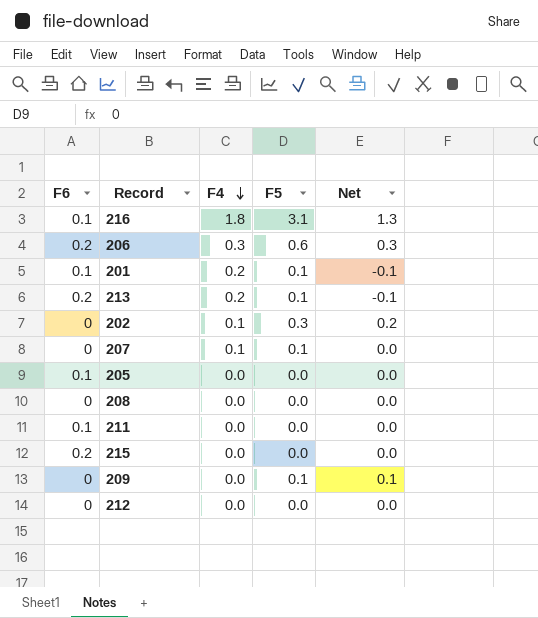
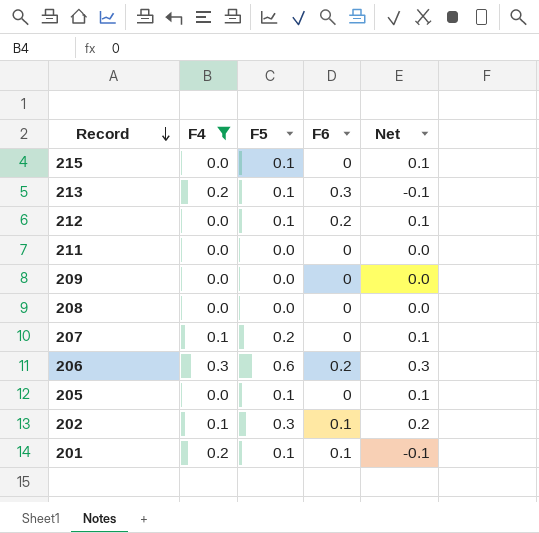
filter: none -> F4 != 1.8
row order: F4 descending -> Record descending
column F6 | position: 1 -> 4
215 | F5: 0.0 -> 0.1
215 | F6: 0.2 -> 0
215 | Net: 0.0 -> 0.1
213 | F6: 0.2 -> 0.3
212 | F5: 0.0 -> 0.1
212 | F6: 0 -> 0.2
212 | Net: 0.0 -> 0.1
211 | F6: 0.1 -> 0
209 | F5: 0.1 -> 0.0
209 | Net: 0.1 -> 0.0
207 | F5: 0.1 -> 0.2
207 | Net: 0.0 -> 0.1
205 | F5: 0.0 -> 0.1
205 | F6: 0.1 -> 0
205 | Net: 0.0 -> 0.1
202 | F6: 0 -> 0.1

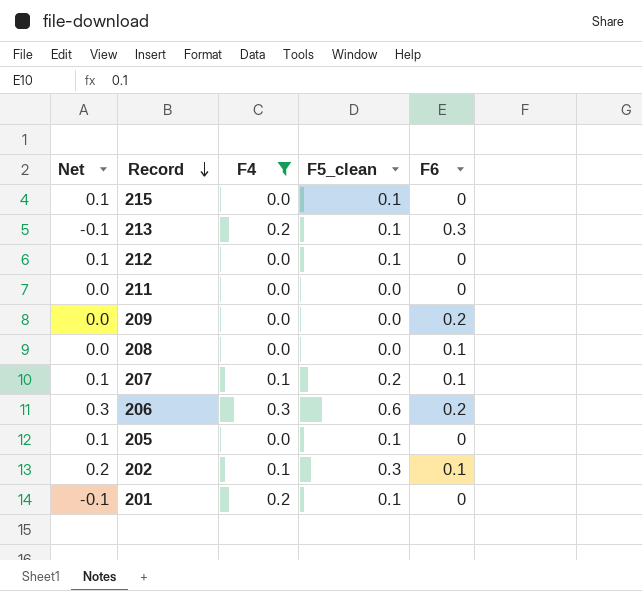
column Net | position: 5 -> 1
column name: F5 -> F5_clean
212 | F6: 0.2 -> 0
209 | F6: 0 -> 0.2
208 | F6: 0 -> 0.1
207 | F6: 0 -> 0.1
201 | F6: 0.1 -> 0

